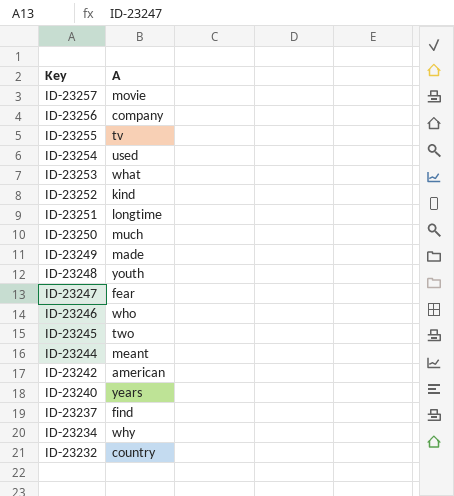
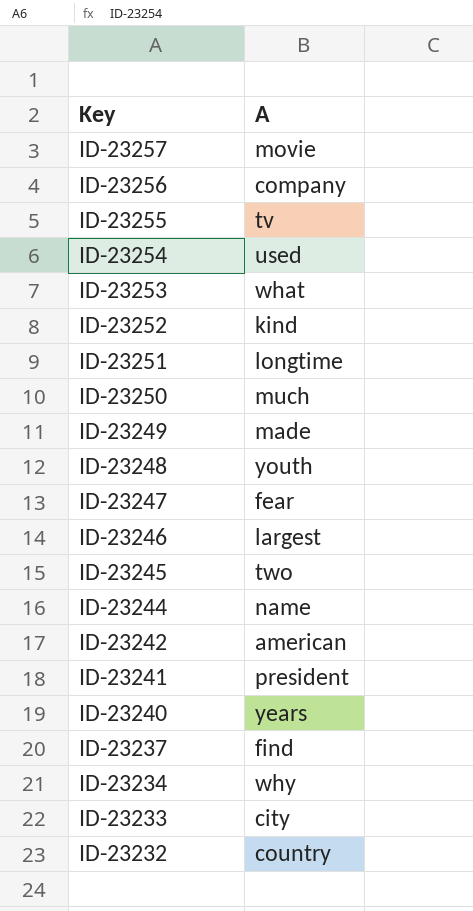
ID-23246 | A: who -> largest
ID-23244 | A: meant -> name
row ID-23241: none -> president
row ID-23233: none -> city

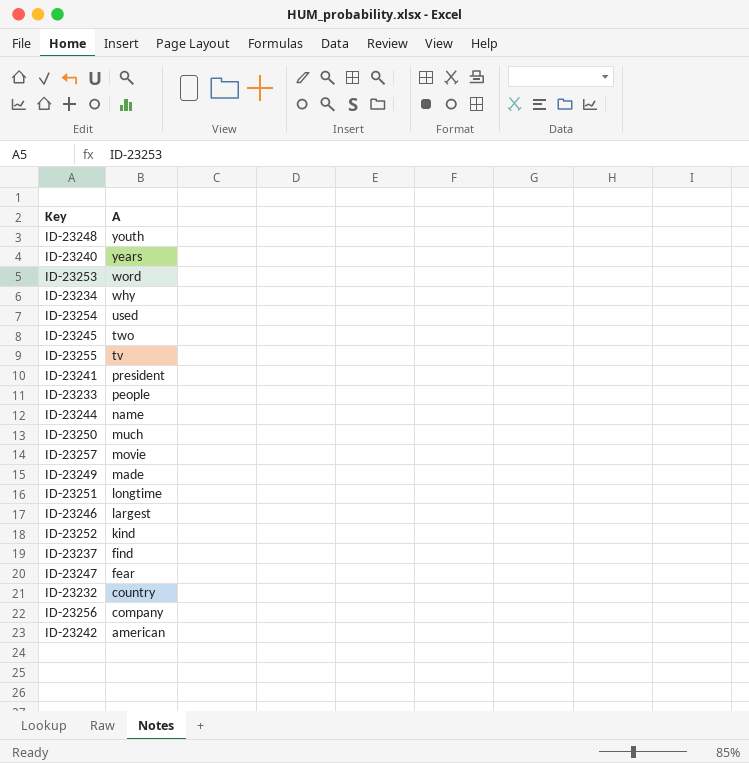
row order: Key descending -> A descending
ID-23253 | A: what -> word
ID-23233 | A: city -> people

